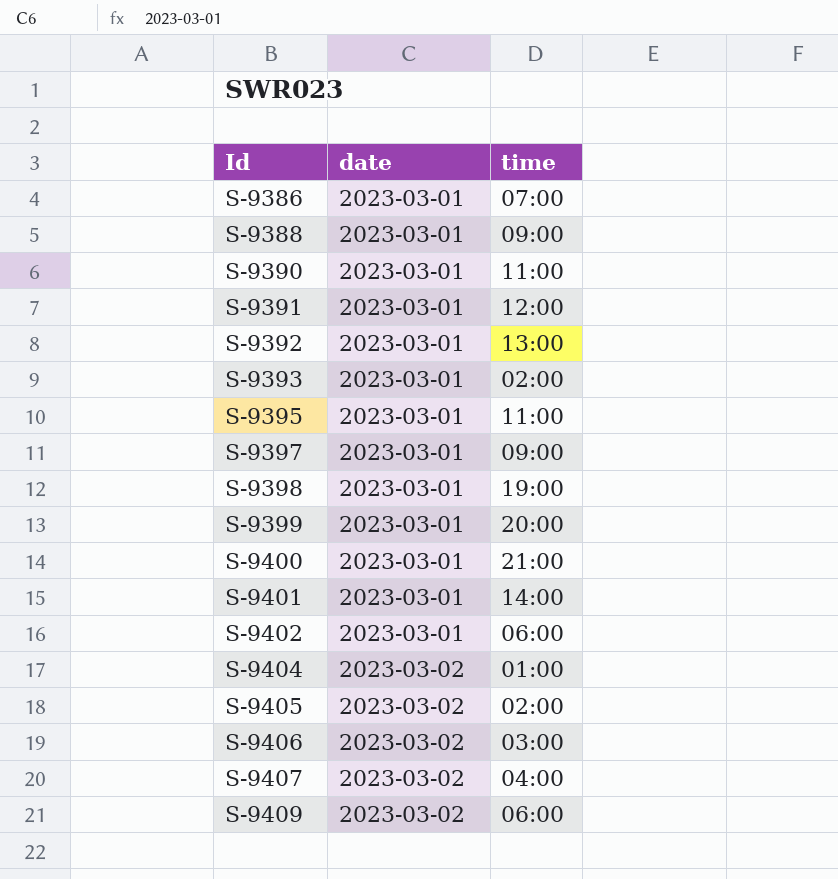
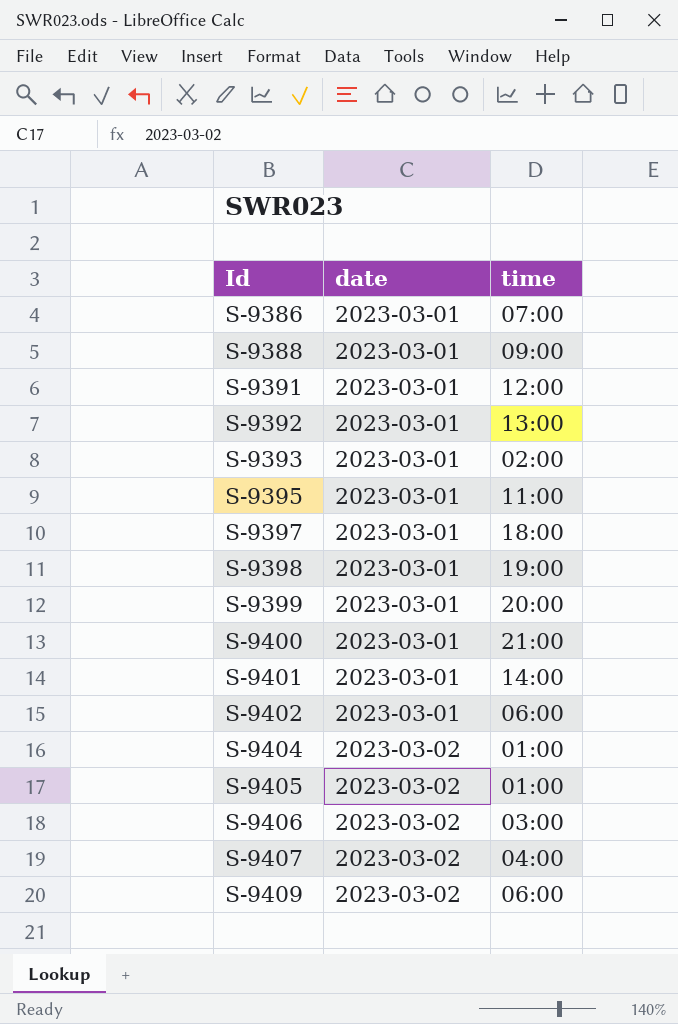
row S-9390: 2023-03-01 | 11:00 -> none
S-9397 | time: 09:00 -> 18:00
S-9405 | time: 02:00 -> 01:00

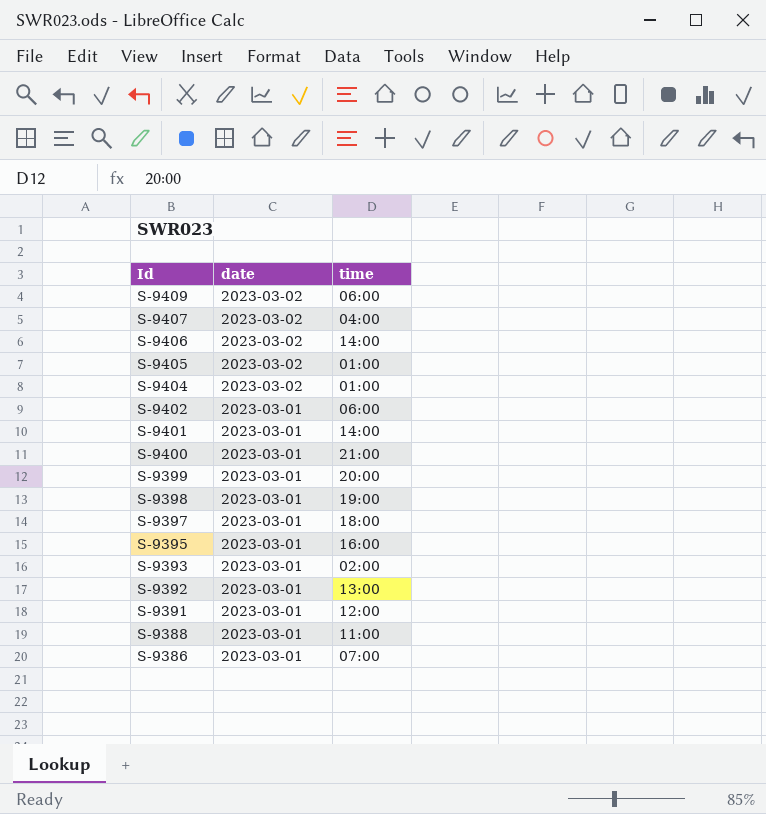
row order: Id ascending -> Id descending
S-9406 | time: 03:00 -> 14:00
S-9395 | time: 11:00 -> 16:00
S-9388 | time: 09:00 -> 11:00

